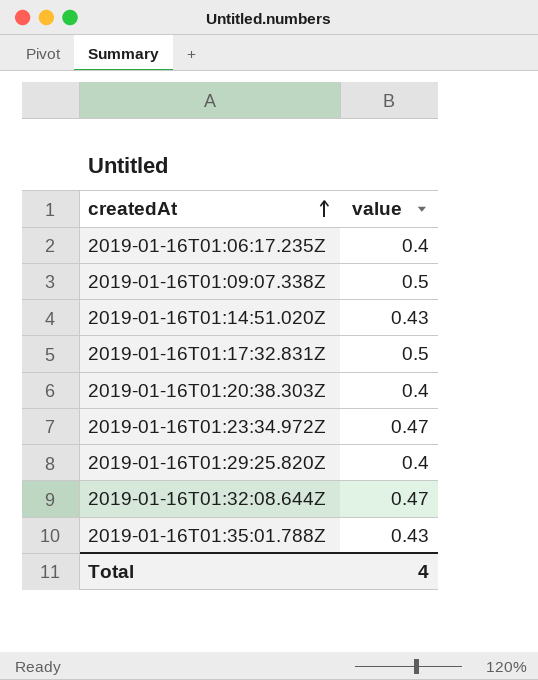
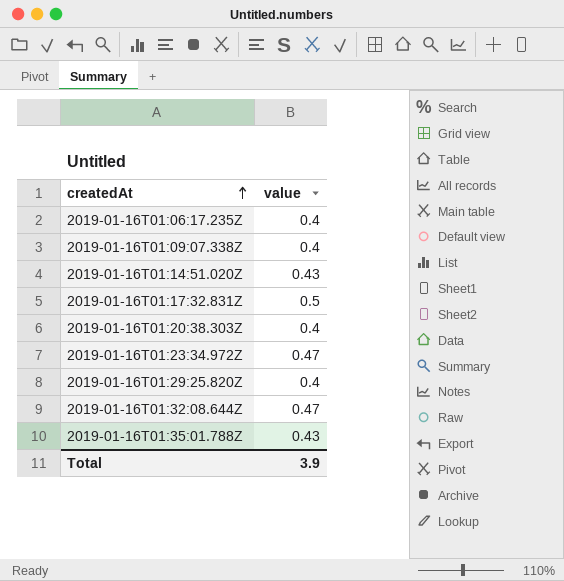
2019-01-16T01:09:07.338Z | value: 0.5 -> 0.4
Total | value: 4 -> 3.9

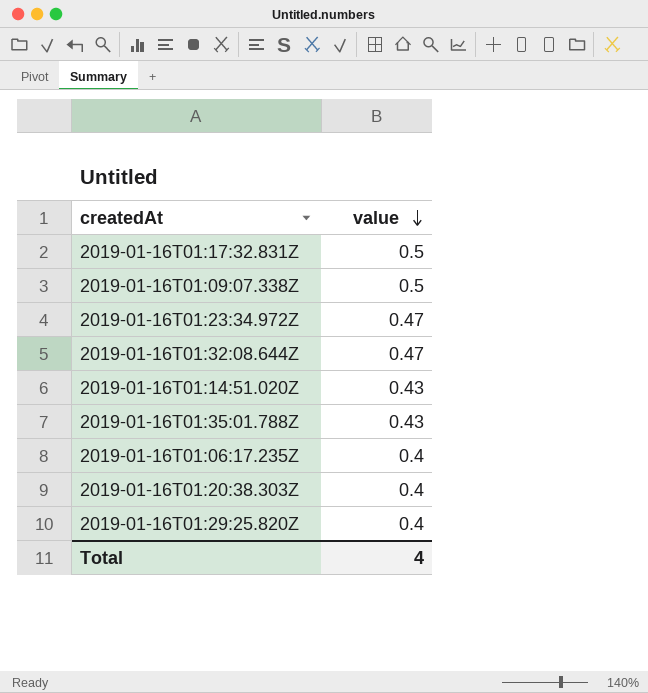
row order: createdAt ascending -> value descending
2019-01-16T01:09:07.338Z | value: 0.4 -> 0.5
Total | value: 3.9 -> 4

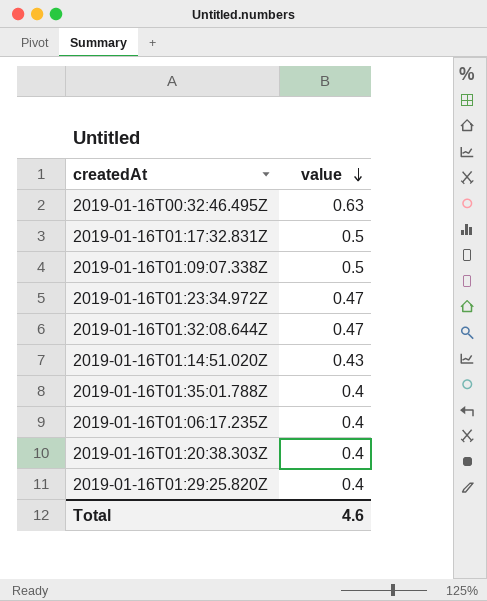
row 2019-01-16T00:32:46.495Z: none -> 0.63
2019-01-16T01:35:01.788Z | value: 0.43 -> 0.4
Total | value: 4 -> 4.6

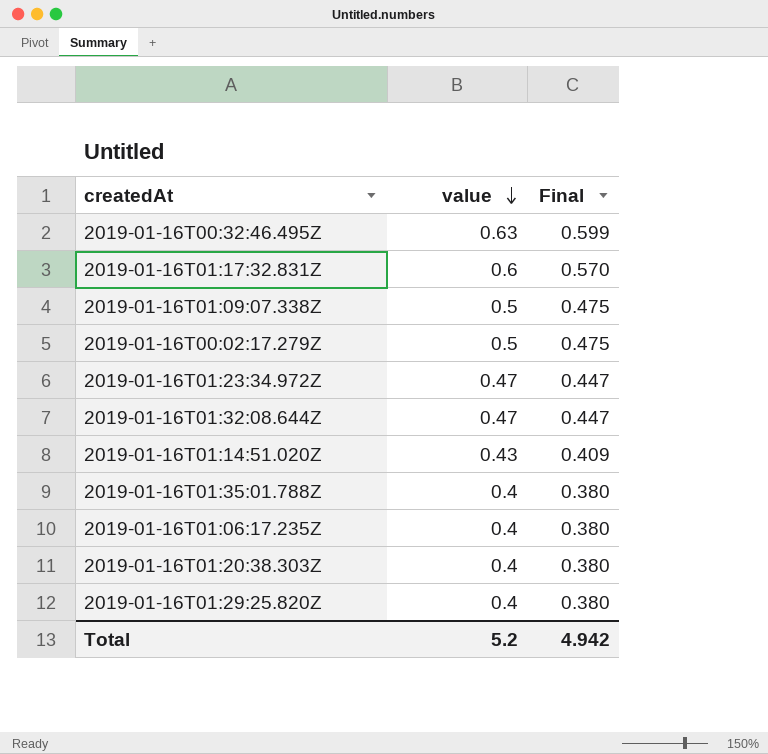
column Final | formula: none -> [value] * 0.95
2019-01-16T01:17:32.831Z | value: 0.5 -> 0.6
row 2019-01-16T00:02:17.279Z: none -> 0.5 | 0.475
Total | value: 4.6 -> 5.2

